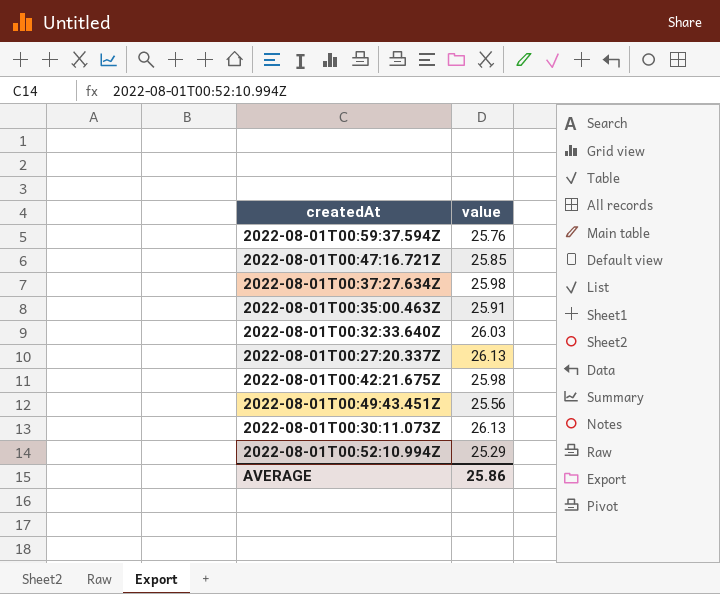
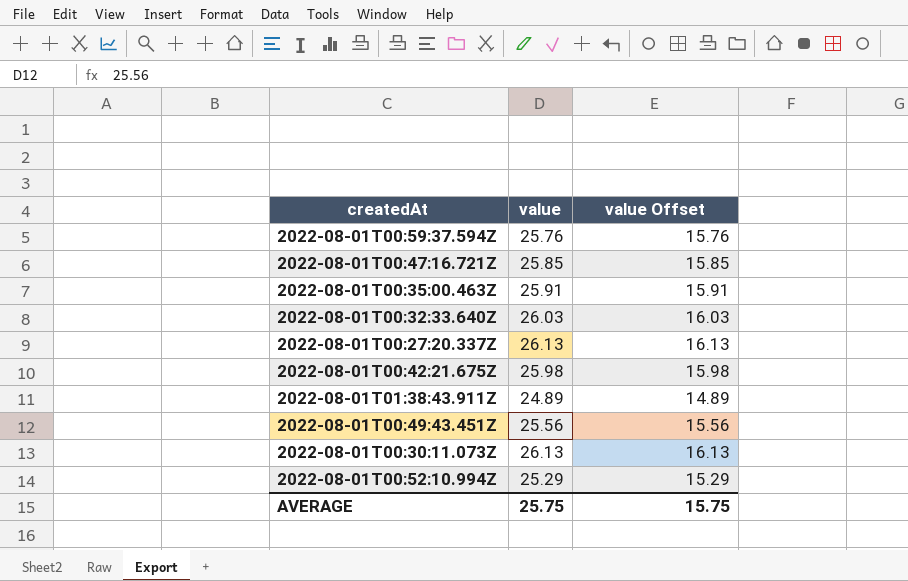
column value Offset | formula: none -> [value] - 10
row 2022-08-01T00:37:27.634Z: 25.98 -> none
row 2022-08-01T01:38:43.911Z: none -> 24.89 | 14.89
AVERAGE | value: 25.86 -> 25.75

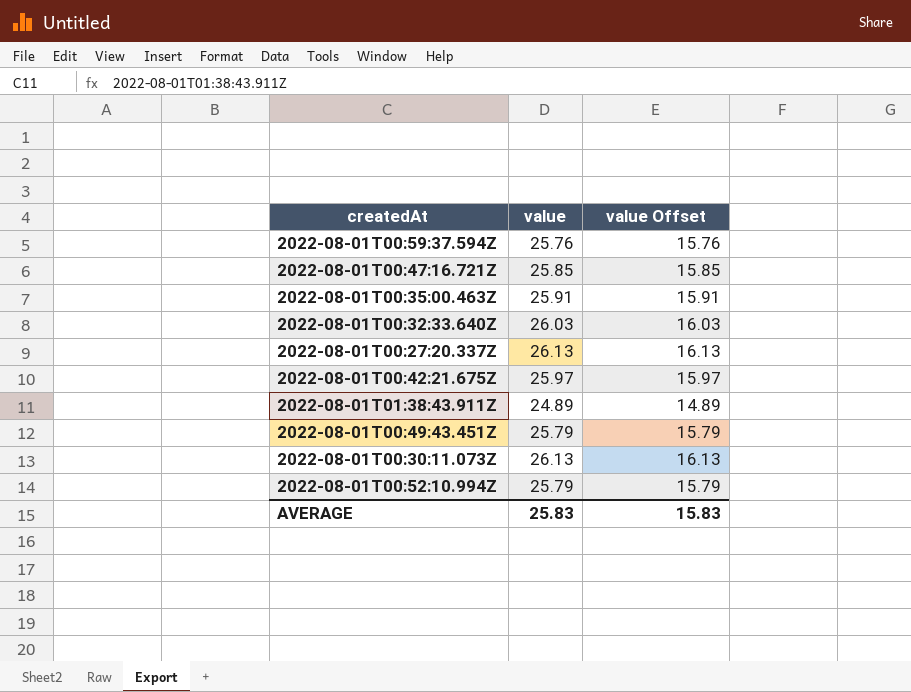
2022-08-01T00:42:21.675Z | value: 25.98 -> 25.97
2022-08-01T00:42:21.675Z | value Offset: 15.98 -> 15.97
2022-08-01T00:49:43.451Z | value: 25.56 -> 25.79
2022-08-01T00:49:43.451Z | value Offset: 15.56 -> 15.79
2022-08-01T00:52:10.994Z | value: 25.29 -> 25.79
2022-08-01T00:52:10.994Z | value Offset: 15.29 -> 15.79
AVERAGE | value: 25.75 -> 25.83
AVERAGE | value Offset: 15.75 -> 15.83

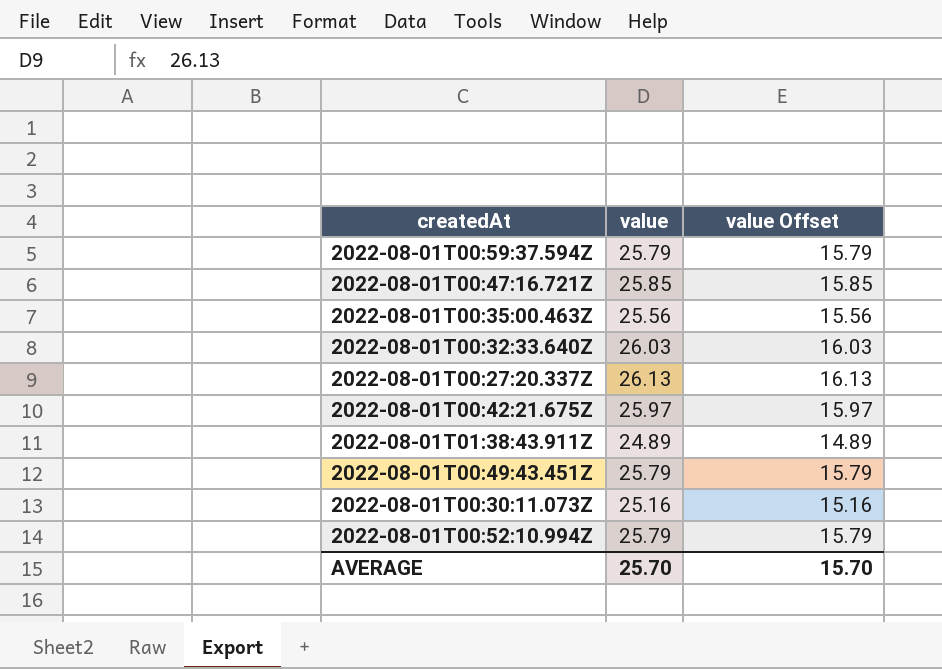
2022-08-01T00:59:37.594Z | value: 25.76 -> 25.79
2022-08-01T00:59:37.594Z | value Offset: 15.76 -> 15.79
2022-08-01T00:35:00.463Z | value: 25.91 -> 25.56
2022-08-01T00:35:00.463Z | value Offset: 15.91 -> 15.56
2022-08-01T00:30:11.073Z | value: 26.13 -> 25.16
2022-08-01T00:30:11.073Z | value Offset: 16.13 -> 15.16
AVERAGE | value: 25.83 -> 25.70
AVERAGE | value Offset: 15.83 -> 15.70

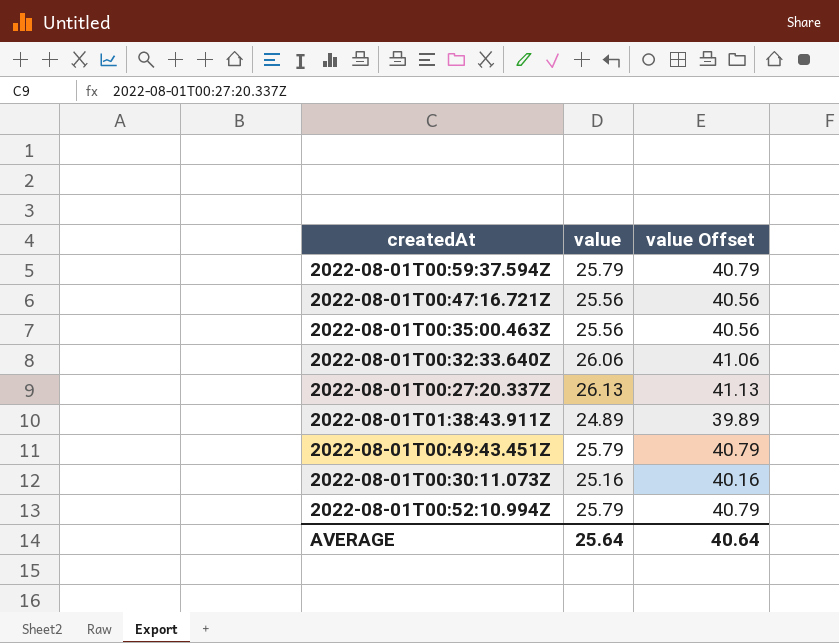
column value Offset | formula: [value] - 10 -> [value] + 15
row 2022-08-01T00:42:21.675Z: 25.97 | 15.97 -> none
2022-08-01T00:47:16.721Z | value: 25.85 -> 25.56
2022-08-01T00:32:33.640Z | value: 26.03 -> 26.06
AVERAGE | value: 25.70 -> 25.64
AVERAGE | value Offset: 15.70 -> 40.64

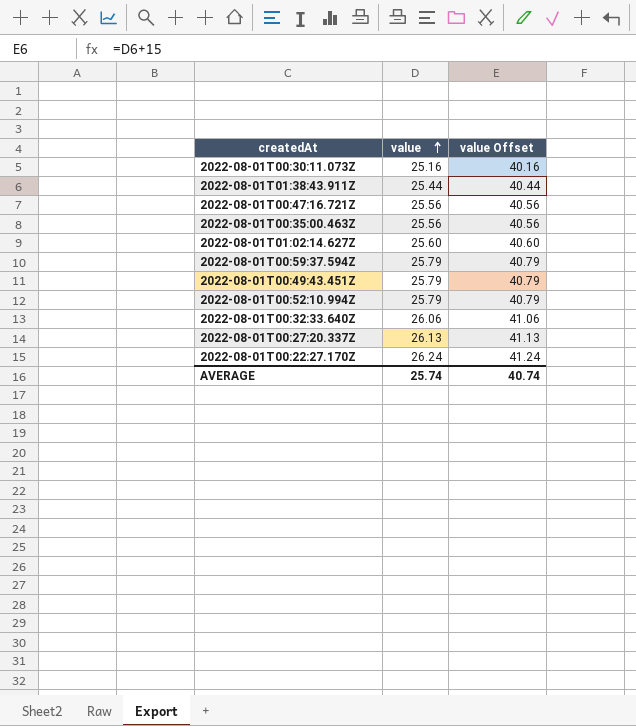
row order: none -> value ascending
2022-08-01T01:38:43.911Z | value: 24.89 -> 25.44
2022-08-01T01:38:43.911Z | value Offset: 39.89 -> 40.44
row 2022-08-01T01:02:14.627Z: none -> 25.60 | 40.60
row 2022-08-01T00:22:27.170Z: none -> 26.24 | 41.24
AVERAGE | value: 25.64 -> 25.74
AVERAGE | value Offset: 40.64 -> 40.74

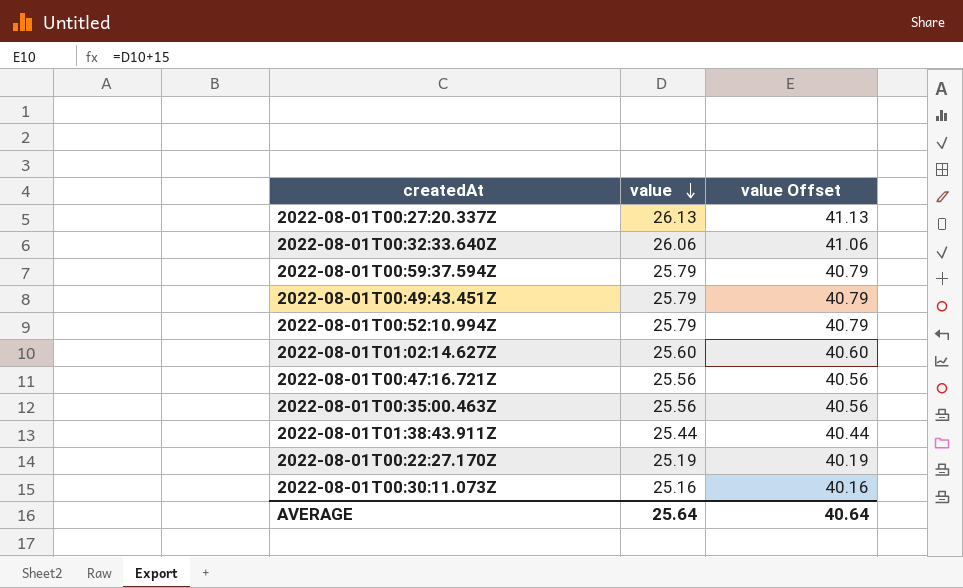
row order: value ascending -> value descending
2022-08-01T00:22:27.170Z | value: 26.24 -> 25.19
2022-08-01T00:22:27.170Z | value Offset: 41.24 -> 40.19
AVERAGE | value: 25.74 -> 25.64
AVERAGE | value Offset: 40.74 -> 40.64

